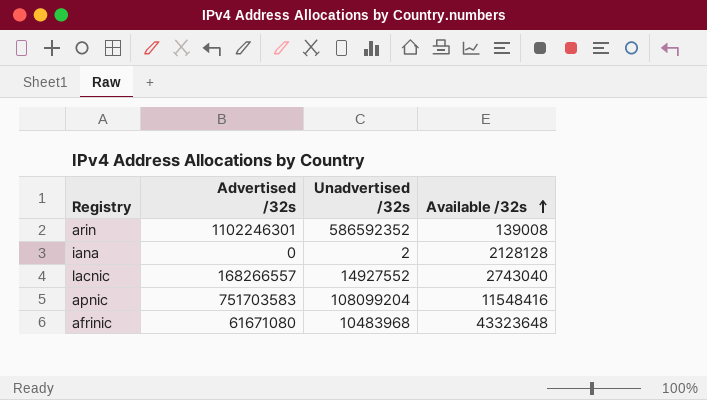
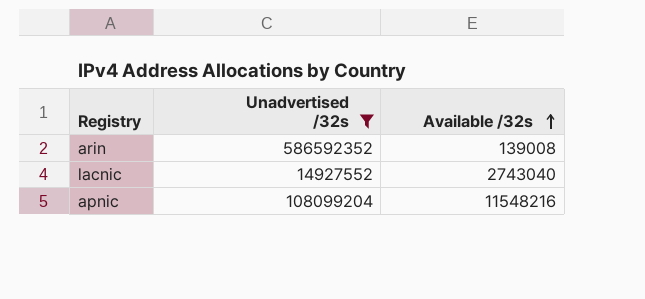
filter: none -> Unadvertised /32s >= 14927552
column Advertised /32s | position: 2 -> none
apnic | Available /32s: 11548416 -> 11548216

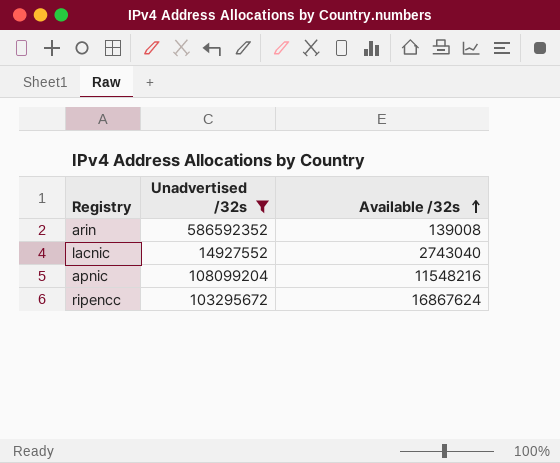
row ripencc: none -> 103295672 | 16867624

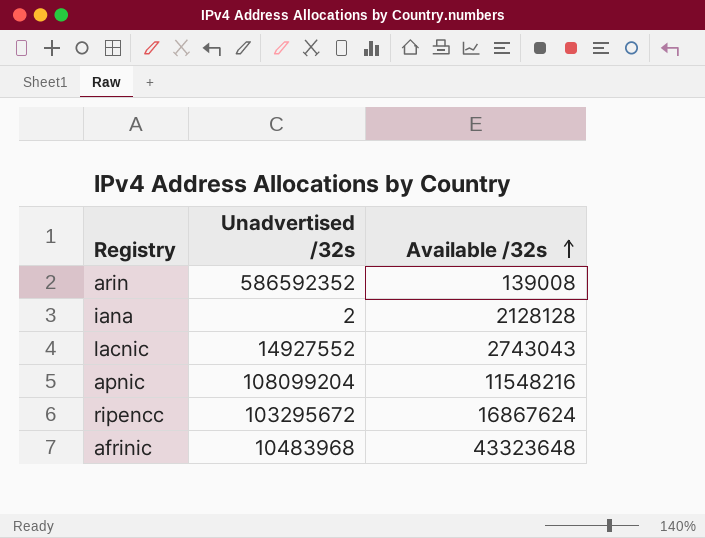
filter: Unadvertised /32s >= 14927552 -> none
lacnic | Available /32s: 2743040 -> 2743043

